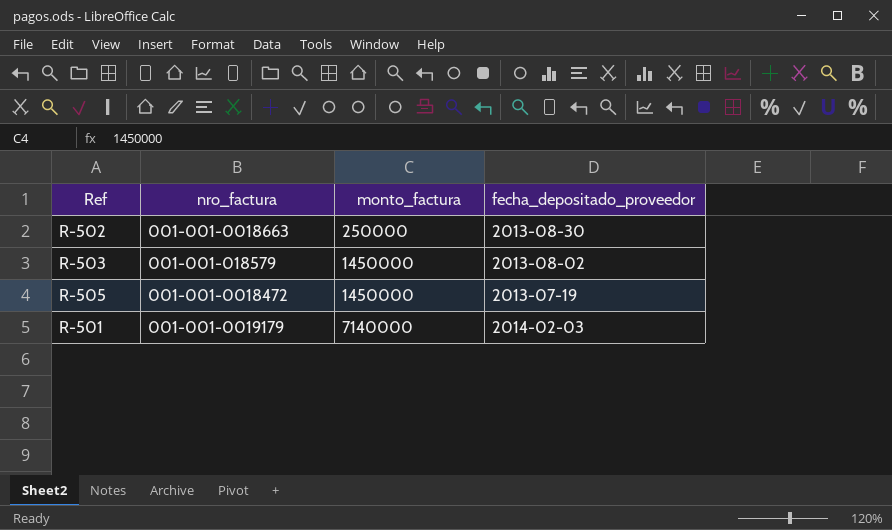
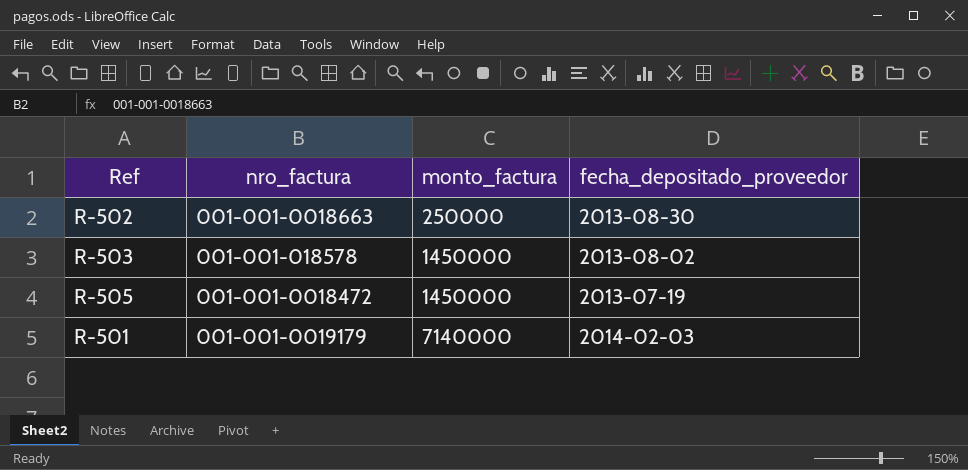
R-503 | nro_factura: 001-001-018579 -> 001-001-018578

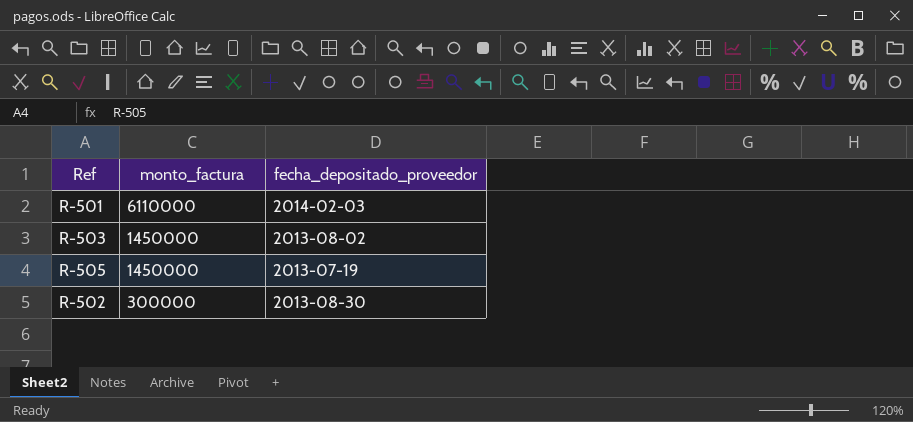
row order: monto_factura ascending -> monto_factura descending
column nro_factura | position: 2 -> none
R-501 | monto_factura: 7140000 -> 6110000
R-502 | monto_factura: 250000 -> 300000

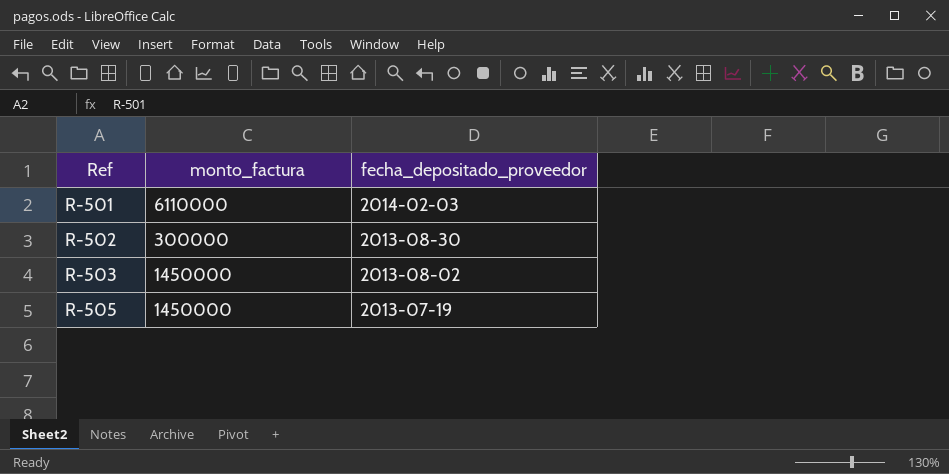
row order: monto_factura descending -> Ref ascending

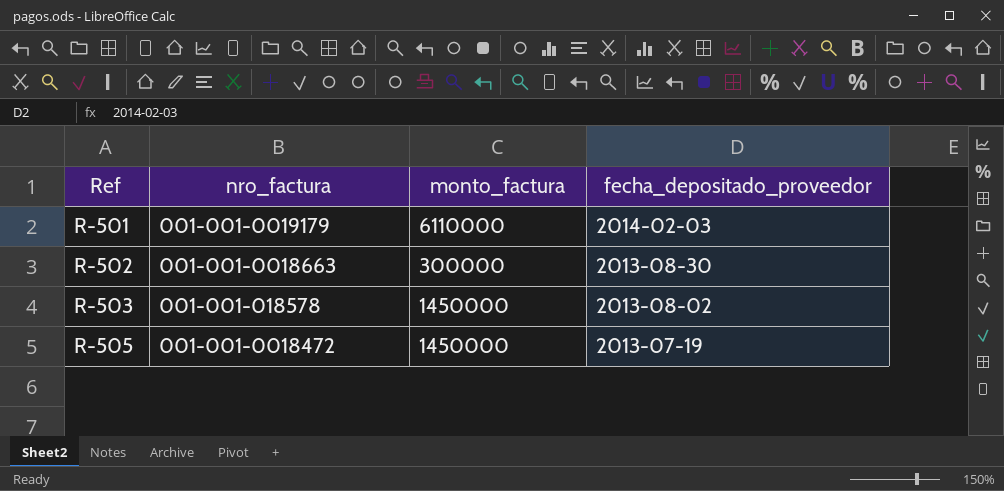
column nro_factura | position: none -> 2

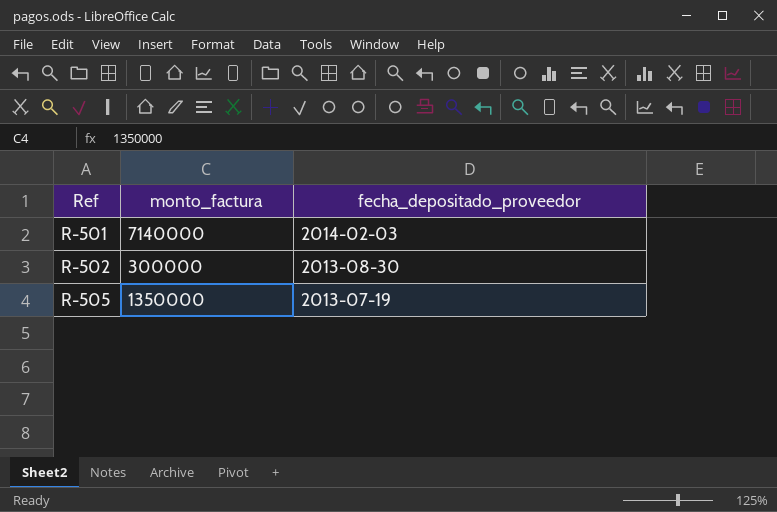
column nro_factura | position: 2 -> none
row R-503: 001-001-018578 | 1450000 | 2013-08-02 -> none
R-501 | monto_factura: 6110000 -> 7140000
R-505 | monto_factura: 1450000 -> 1350000

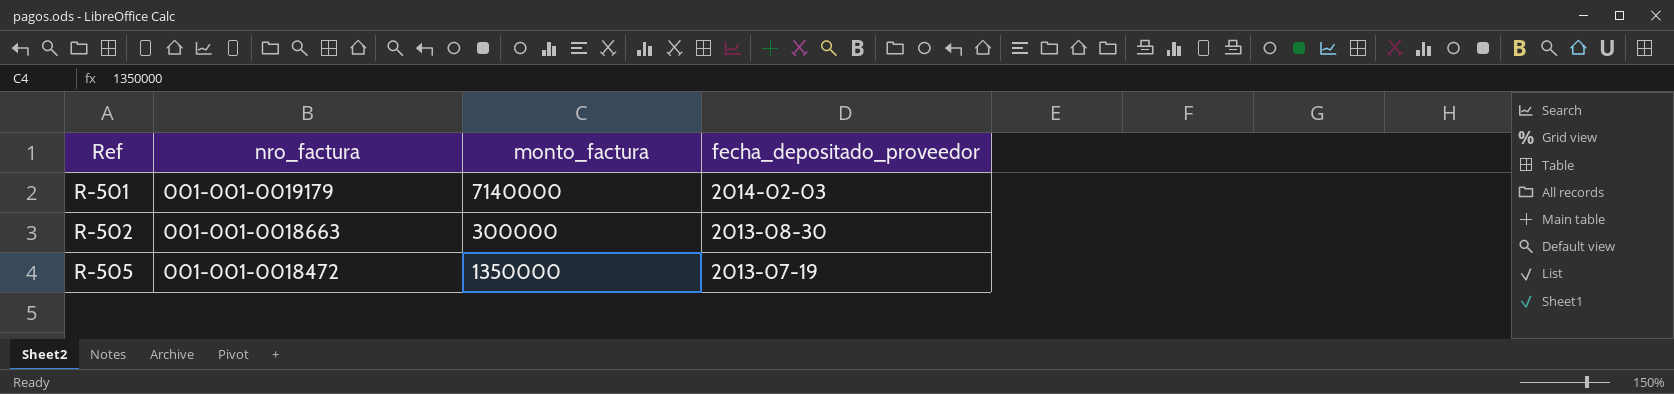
column nro_factura | position: none -> 2

